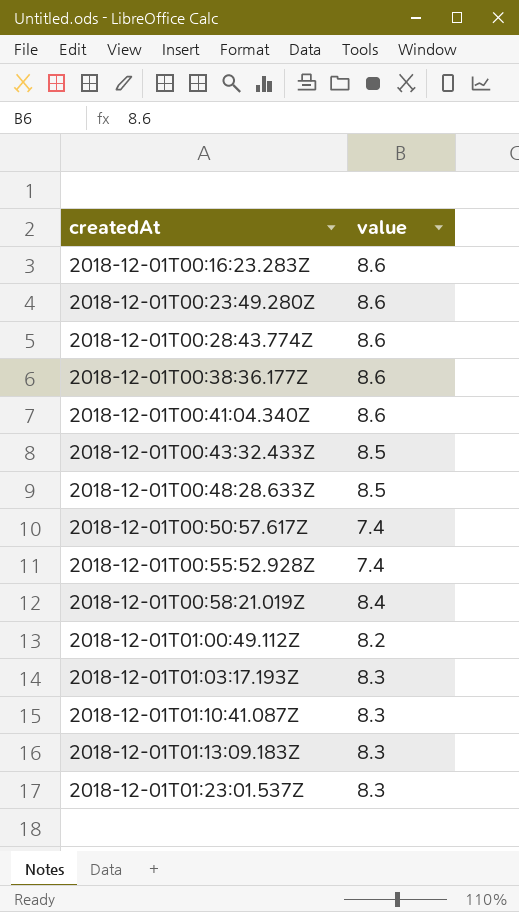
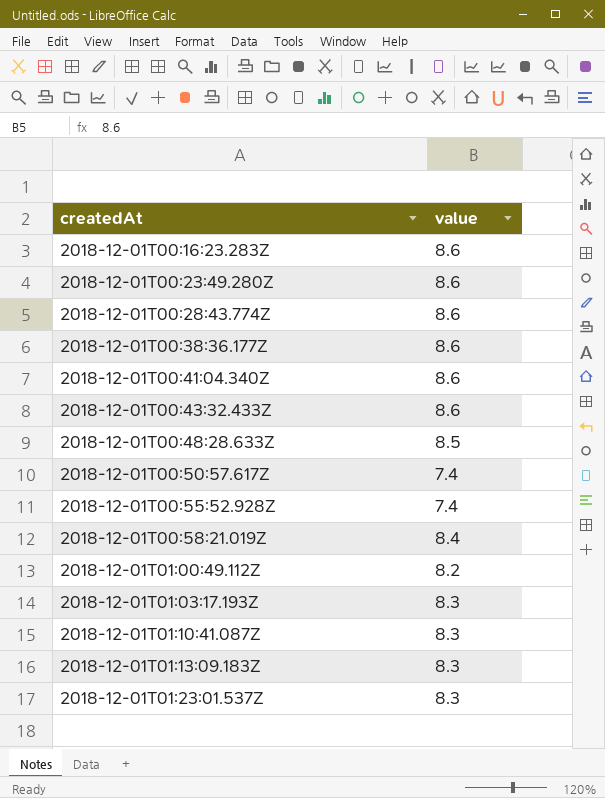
2018-12-01T00:43:32.433Z | value: 8.5 -> 8.6

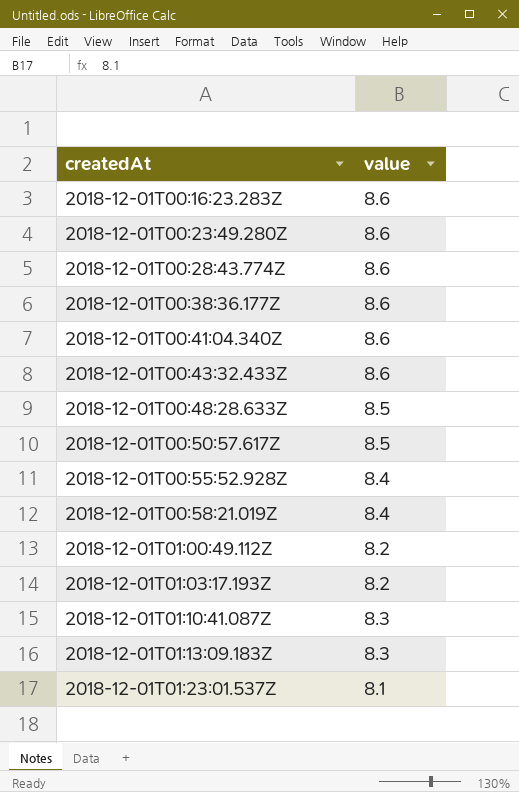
2018-12-01T00:50:57.617Z | value: 7.4 -> 8.5
2018-12-01T00:55:52.928Z | value: 7.4 -> 8.4
2018-12-01T01:03:17.193Z | value: 8.3 -> 8.2
2018-12-01T01:23:01.537Z | value: 8.3 -> 8.1

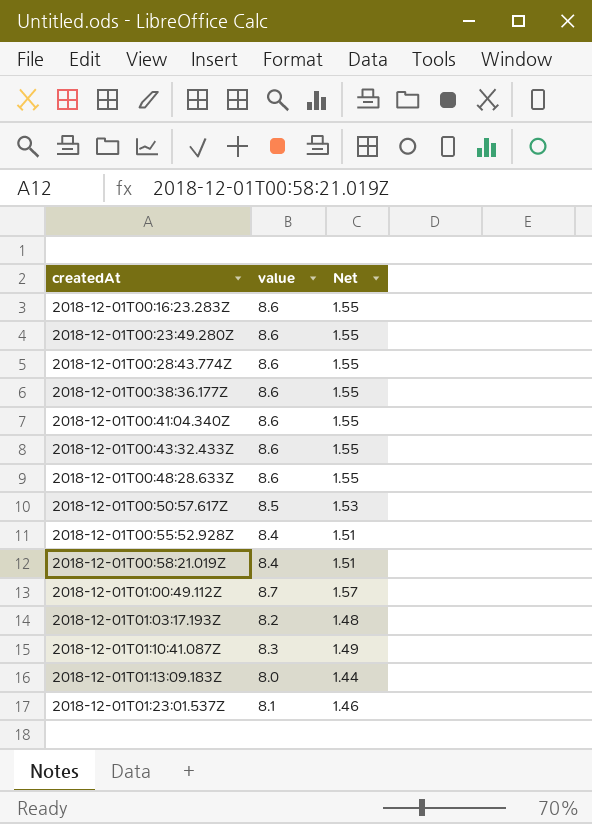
column Net | formula: none -> [value] * 0.18
2018-12-01T00:48:28.633Z | value: 8.5 -> 8.6
2018-12-01T01:00:49.112Z | value: 8.2 -> 8.7
2018-12-01T01:13:09.183Z | value: 8.3 -> 8.0

